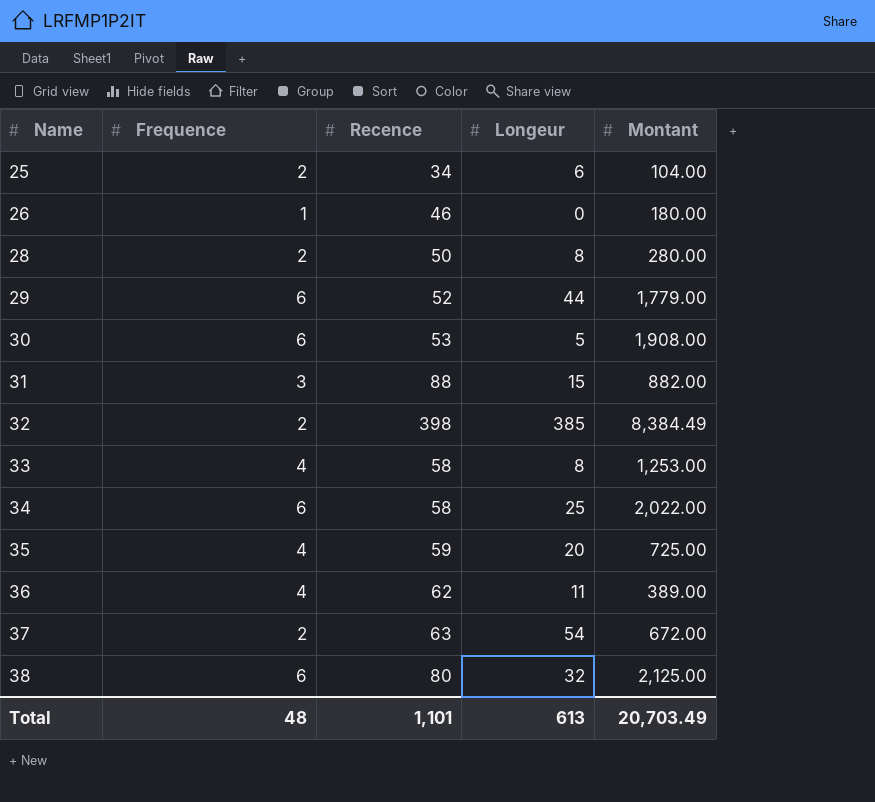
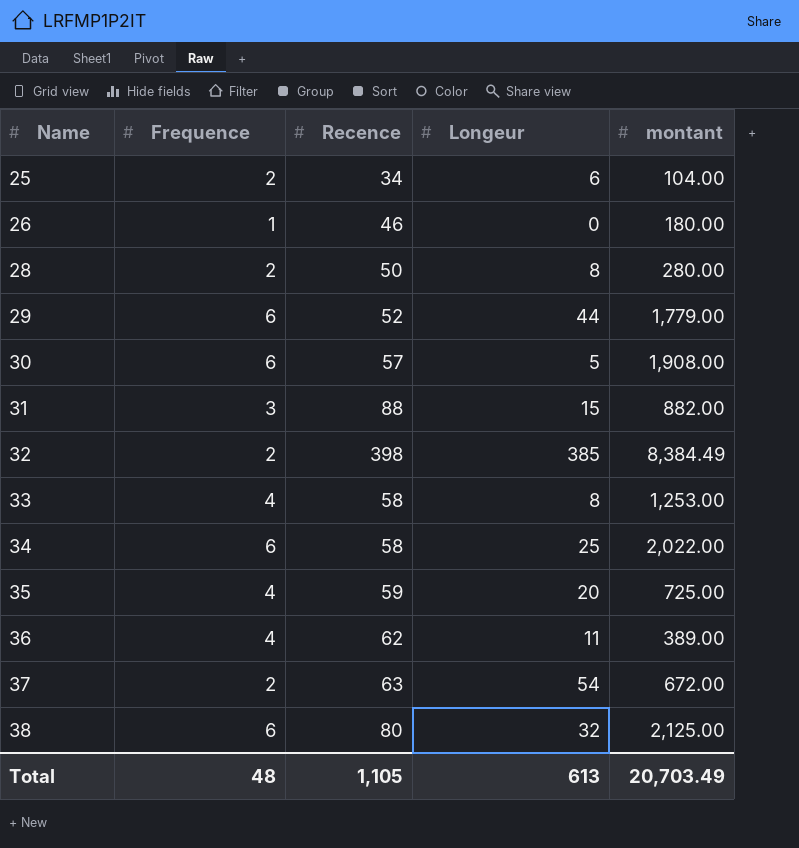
column name: Montant -> montant
30 | Recence: 53 -> 57
Total | Recence: 1,101 -> 1,105

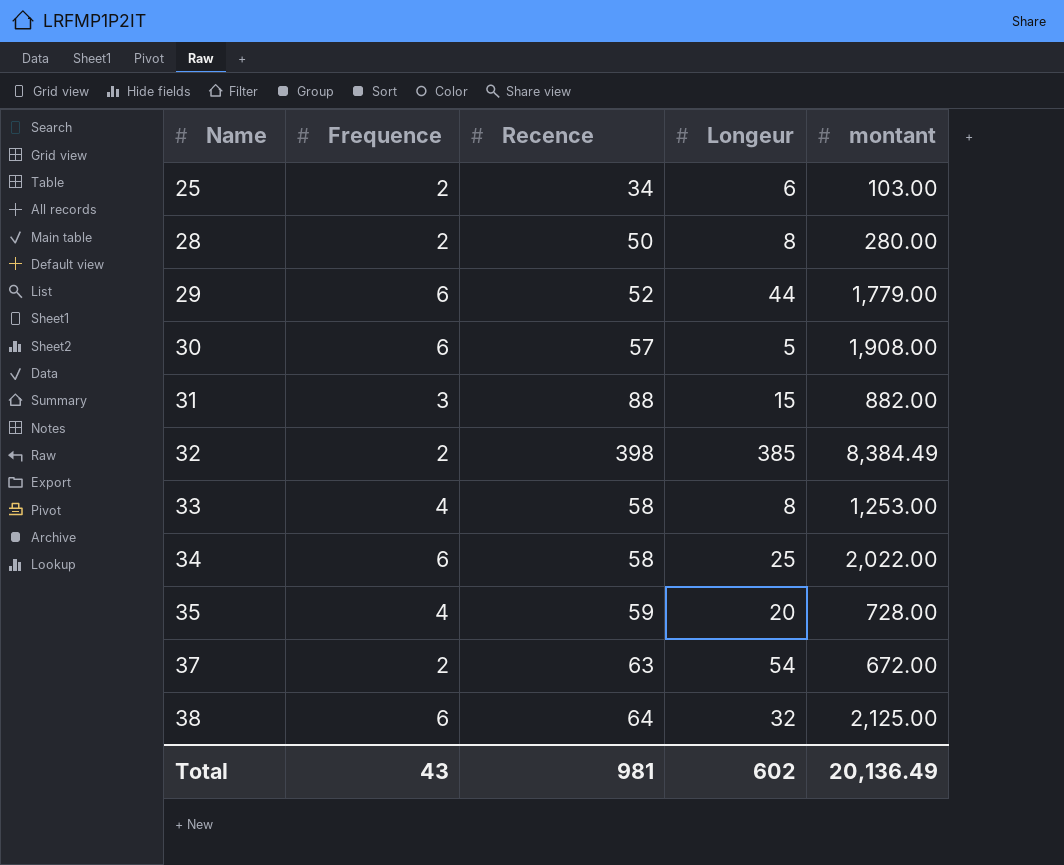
row 26: 1 | 46 | 0 | 180.00 -> none
row 36: 4 | 62 | 11 | 389.00 -> none
25 | montant: 104.00 -> 103.00
35 | montant: 725.00 -> 728.00
38 | Recence: 80 -> 64
Total | Frequence: 48 -> 43
Total | Recence: 1,105 -> 981
Total | Longeur: 613 -> 602
Total | montant: 20,703.49 -> 20,136.49

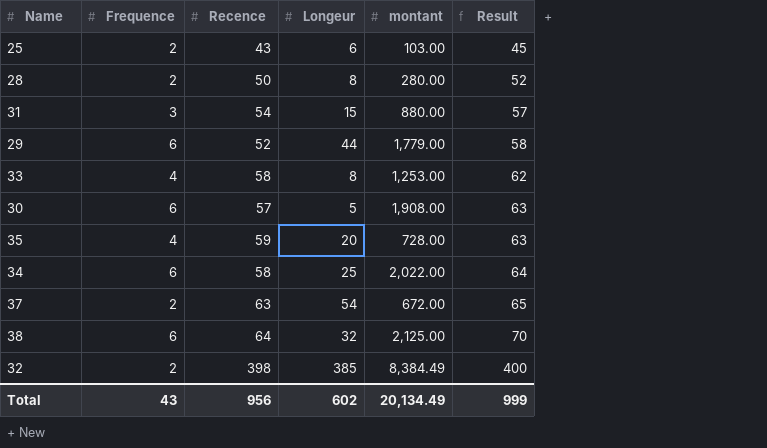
row order: Name ascending -> Result ascending
column Result | formula: none -> [Frequence] + [Recence]
25 | Recence: 34 -> 43
31 | Recence: 88 -> 54
31 | montant: 882.00 -> 880.00
Total | Recence: 981 -> 956
Total | montant: 20,136.49 -> 20,134.49

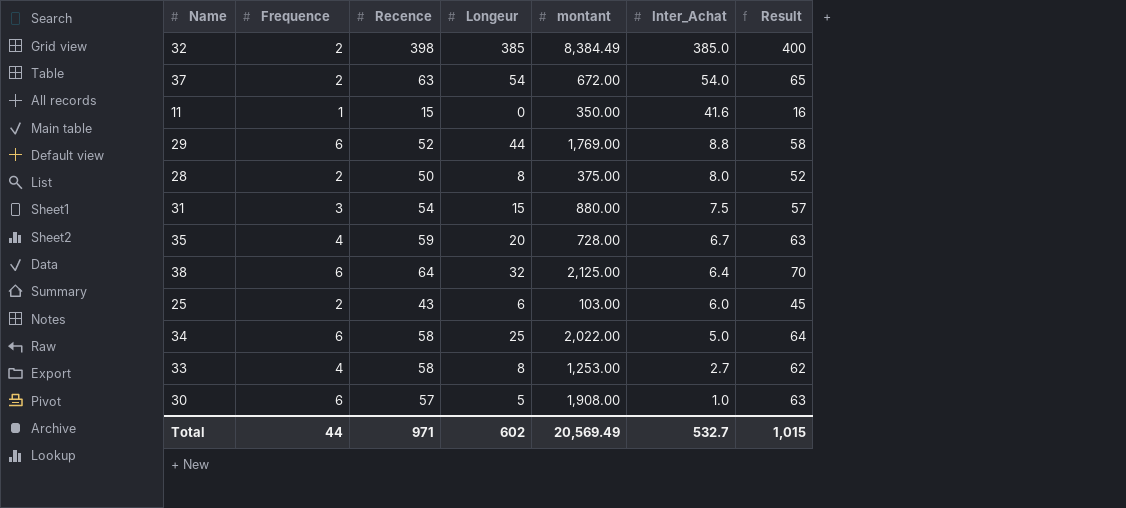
row order: Result ascending -> Inter_Achat descending
column Inter_Achat | position: none -> 6
row 11: none -> 1 | 15 | 0 | 350.00 | 41.6 | 16
29 | montant: 1,779.00 -> 1,769.00
28 | montant: 280.00 -> 375.00
Total | Frequence: 43 -> 44
Total | Recence: 956 -> 971
Total | montant: 20,134.49 -> 20,569.49
Total | Result: 999 -> 1,015

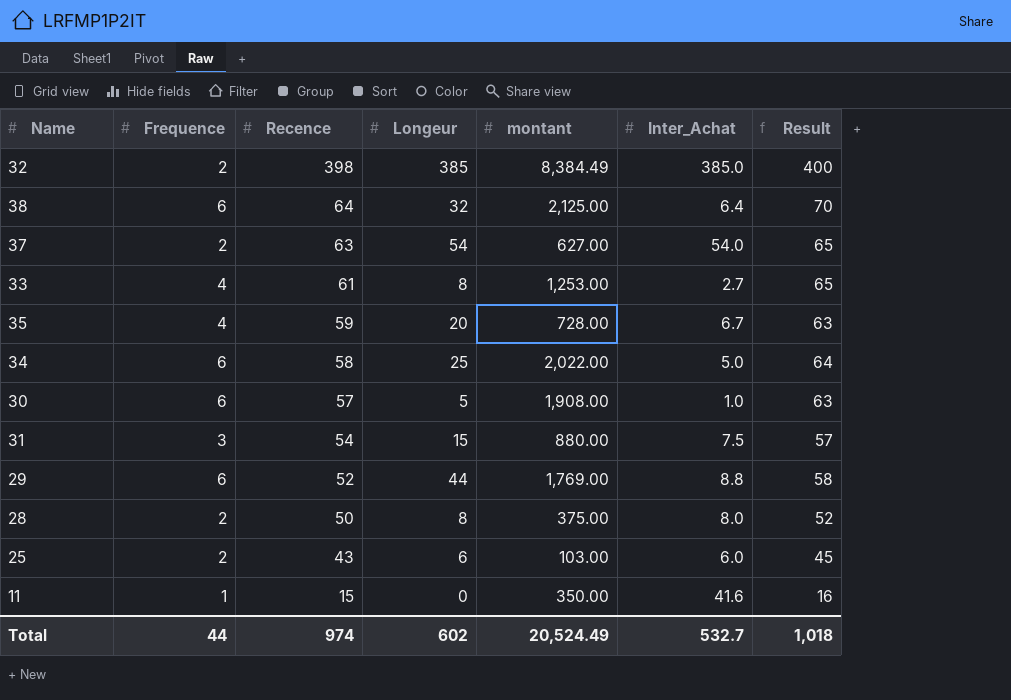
row order: Inter_Achat descending -> Recence descending
37 | montant: 672.00 -> 627.00
33 | Recence: 58 -> 61
33 | Result: 62 -> 65
Total | Recence: 971 -> 974
Total | montant: 20,569.49 -> 20,524.49
Total | Result: 1,015 -> 1,018

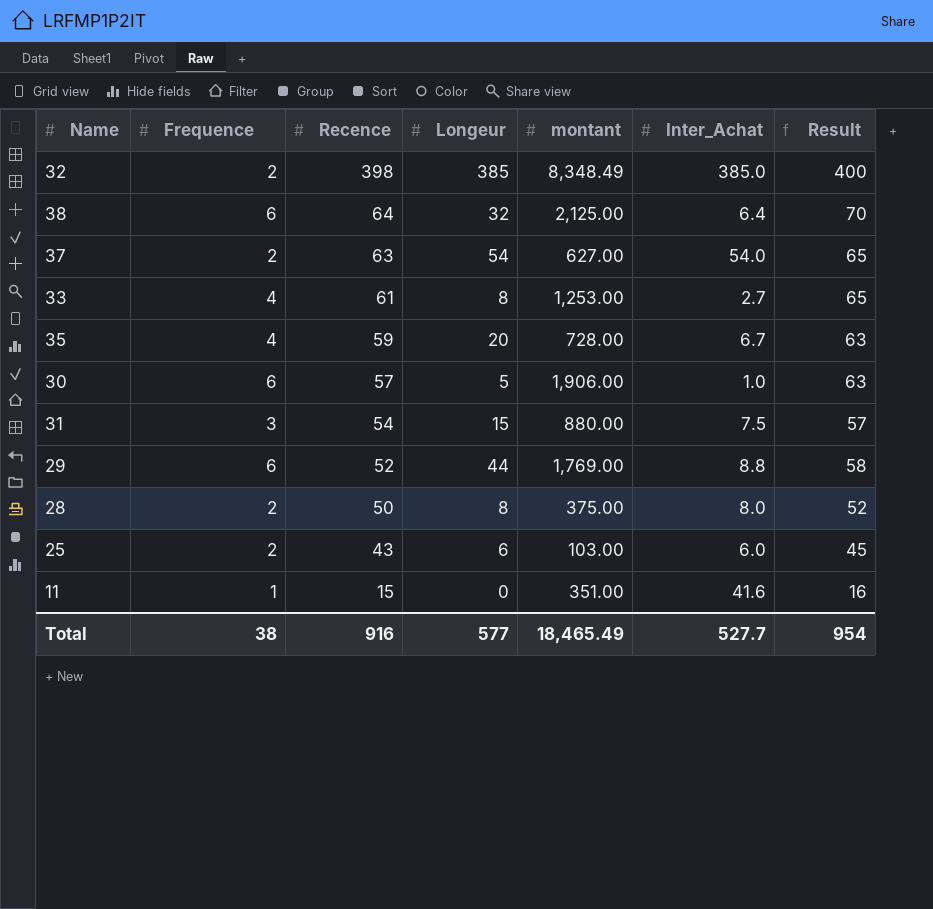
row 34: 6 | 58 | 25 | 2,022.00 | 5.0 | 64 -> none
32 | montant: 8,384.49 -> 8,348.49
30 | montant: 1,908.00 -> 1,906.00
11 | montant: 350.00 -> 351.00
Total | Frequence: 44 -> 38
Total | Recence: 974 -> 916
Total | Longeur: 602 -> 577
Total | montant: 20,524.49 -> 18,465.49
Total | Inter_Achat: 532.7 -> 527.7
Total | Result: 1,018 -> 954

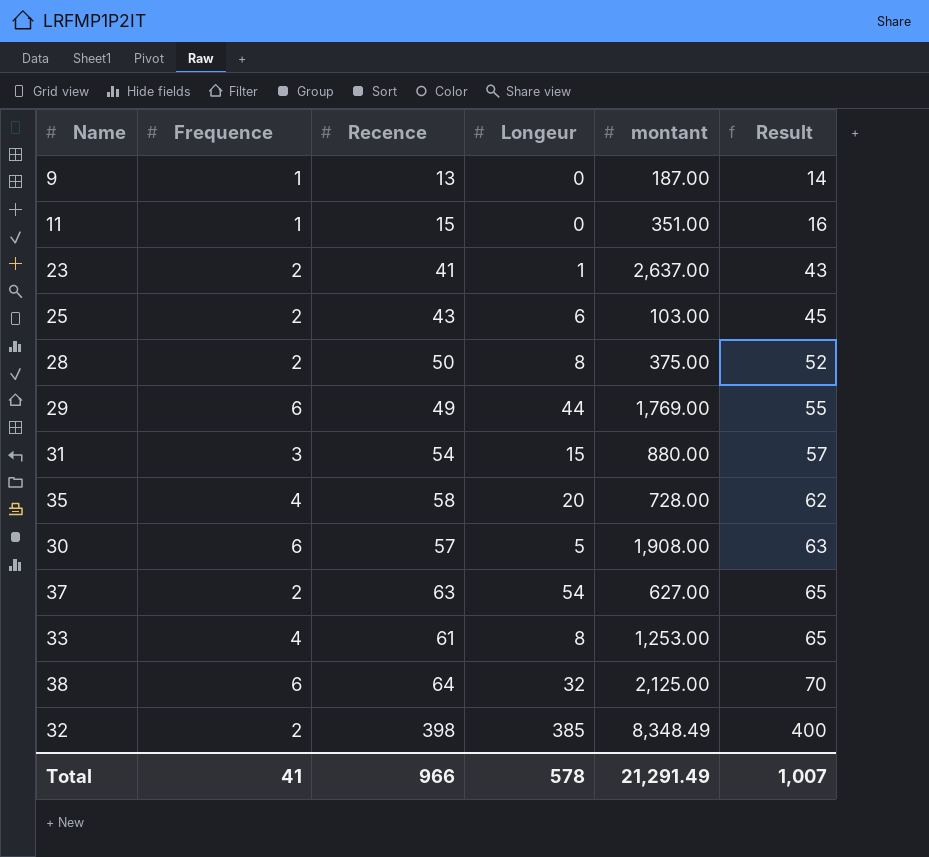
row order: Recence descending -> Result ascending
column Inter_Achat | position: 6 -> none
row 9: none -> 1 | 13 | 0 | 187.00 | 14
row 23: none -> 2 | 41 | 1 | 2,637.00 | 43
29 | Recence: 52 -> 49
29 | Result: 58 -> 55
35 | Recence: 59 -> 58
35 | Result: 63 -> 62
30 | montant: 1,906.00 -> 1,908.00
Total | Frequence: 38 -> 41
Total | Recence: 916 -> 966
Total | Longeur: 577 -> 578
Total | montant: 18,465.49 -> 21,291.49
Total | Result: 954 -> 1,007

